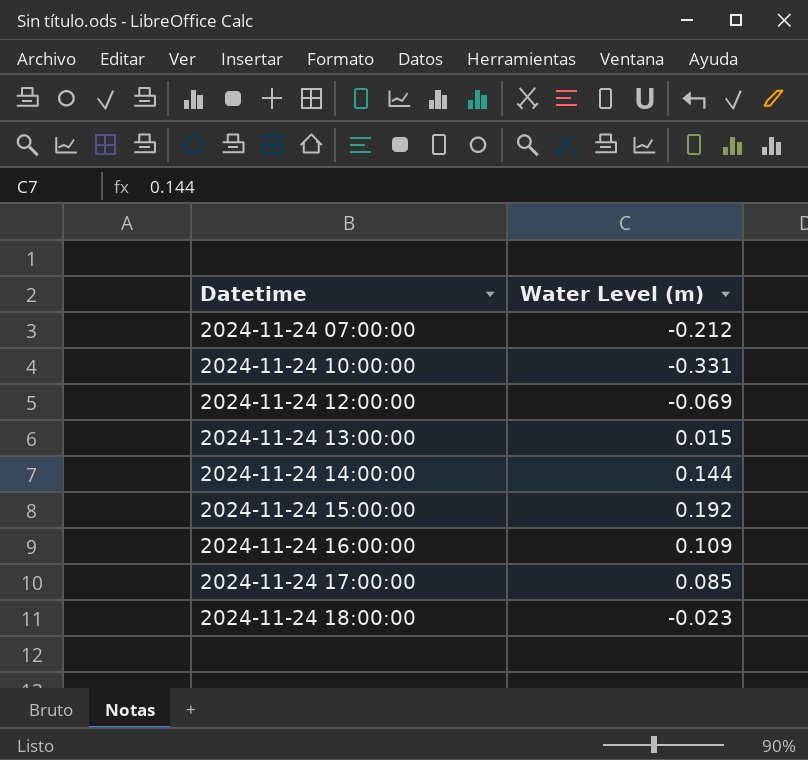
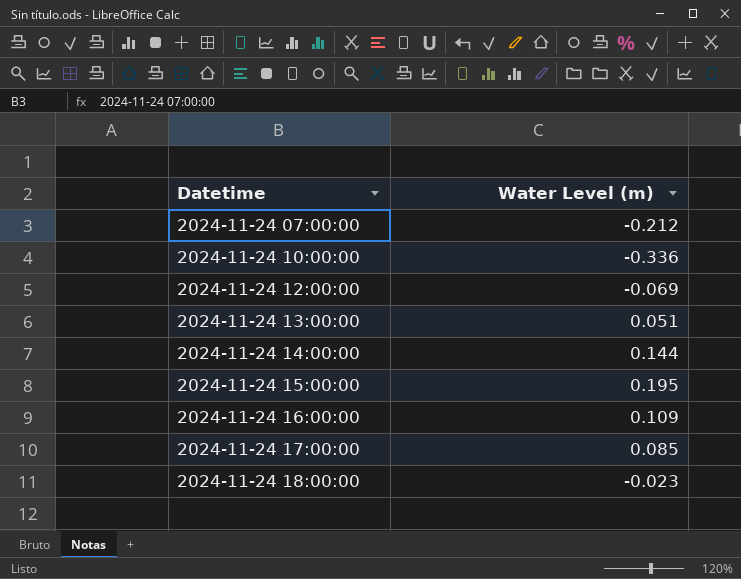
2024-11-24 10:00:00 | Water Level (m): -0.331 -> -0.336
2024-11-24 13:00:00 | Water Level (m): 0.015 -> 0.051
2024-11-24 15:00:00 | Water Level (m): 0.192 -> 0.195

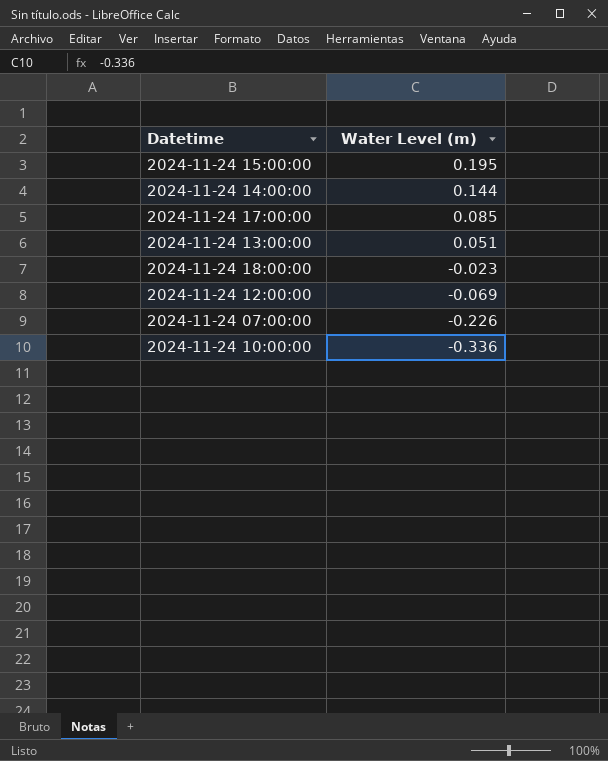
row order: Datetime ascending -> Water Level (m) descending
row 2024-11-24 16:00:00: 0.109 -> none
2024-11-24 07:00:00 | Water Level (m): -0.212 -> -0.226

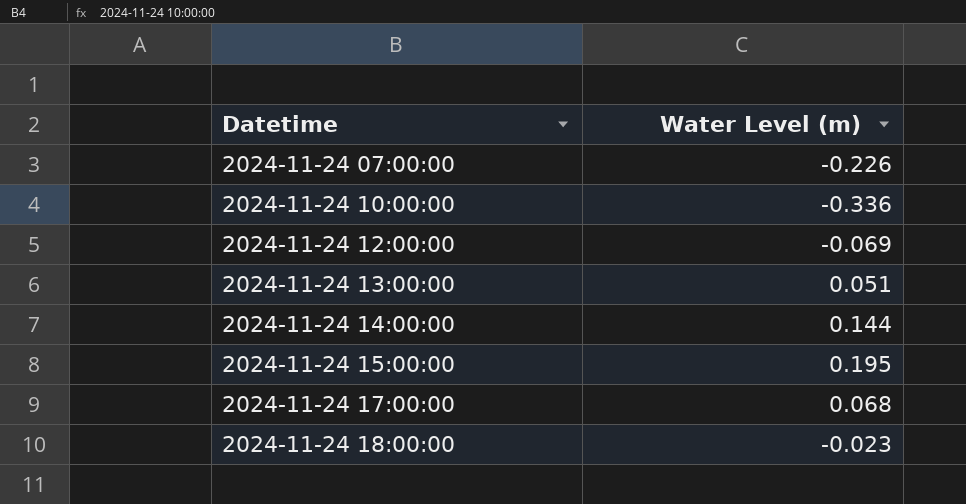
row order: Water Level (m) descending -> Datetime ascending
2024-11-24 17:00:00 | Water Level (m): 0.085 -> 0.068

